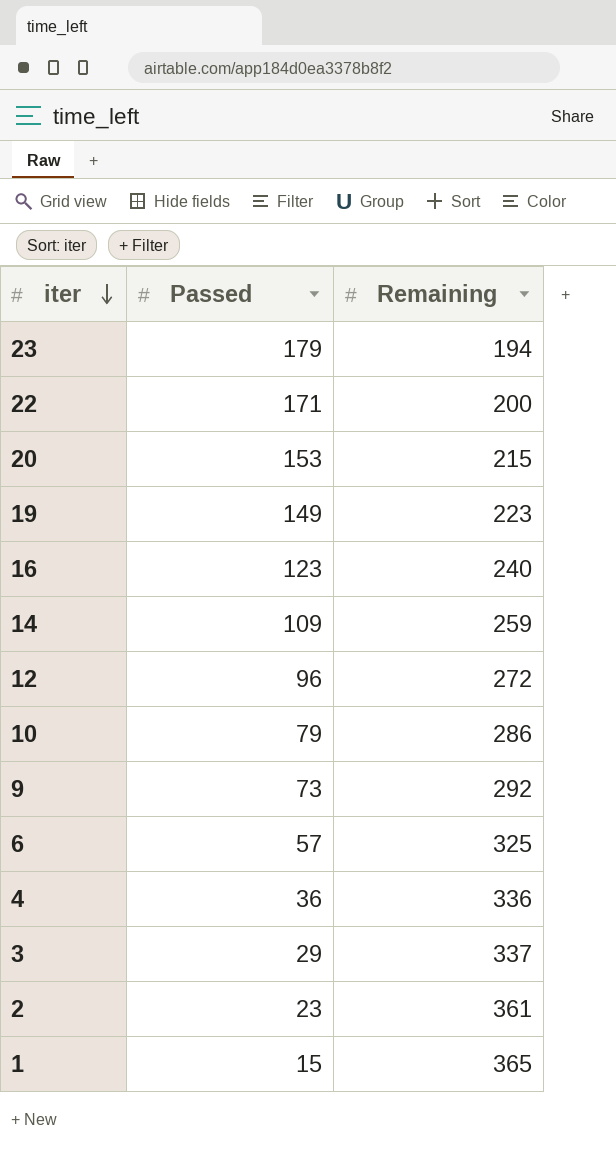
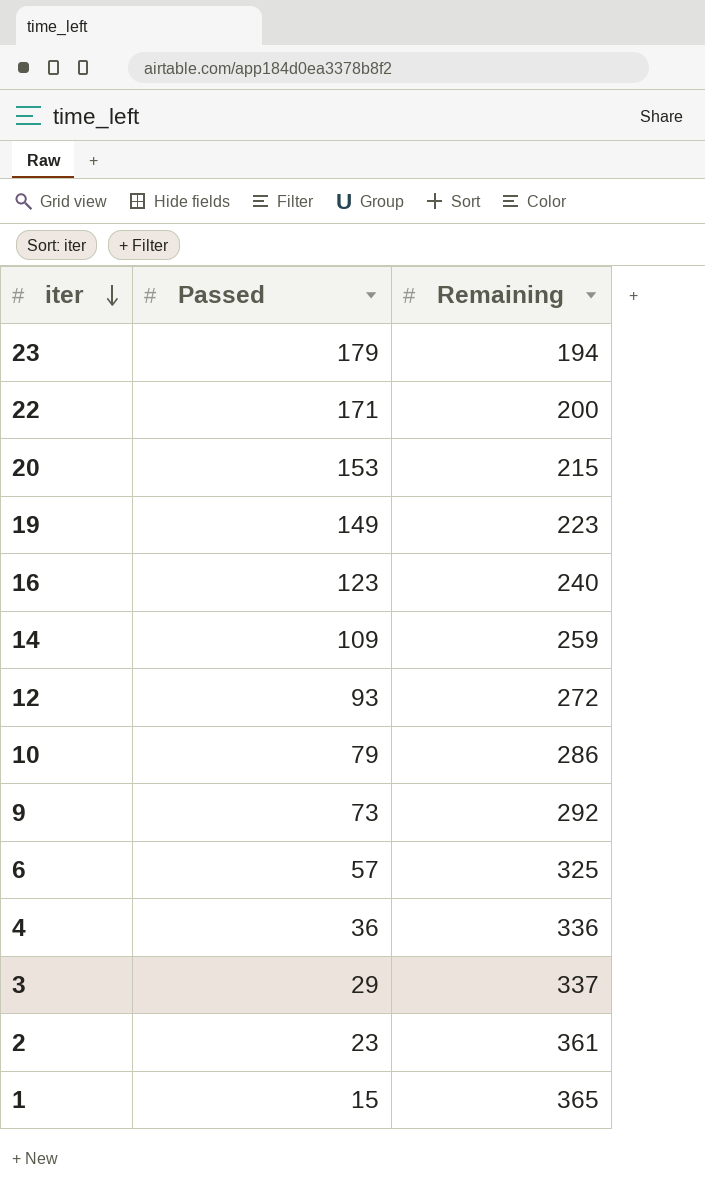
12 | Passed: 96 -> 93

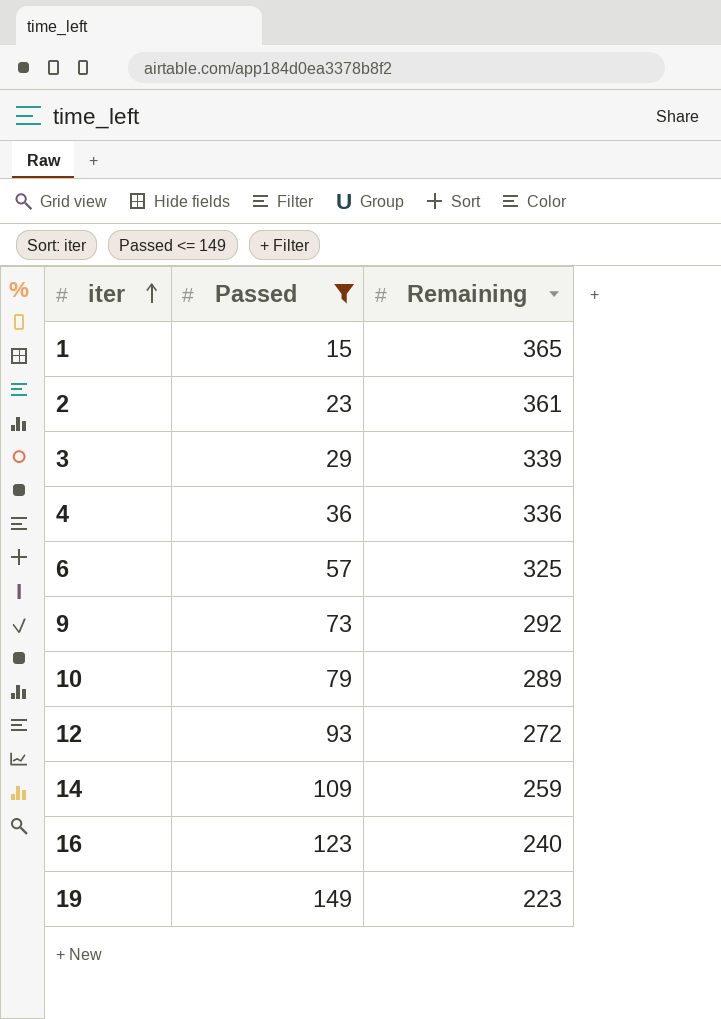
filter: none -> Passed <= 149
row order: iter descending -> iter ascending
3 | Remaining: 337 -> 339
10 | Remaining: 286 -> 289

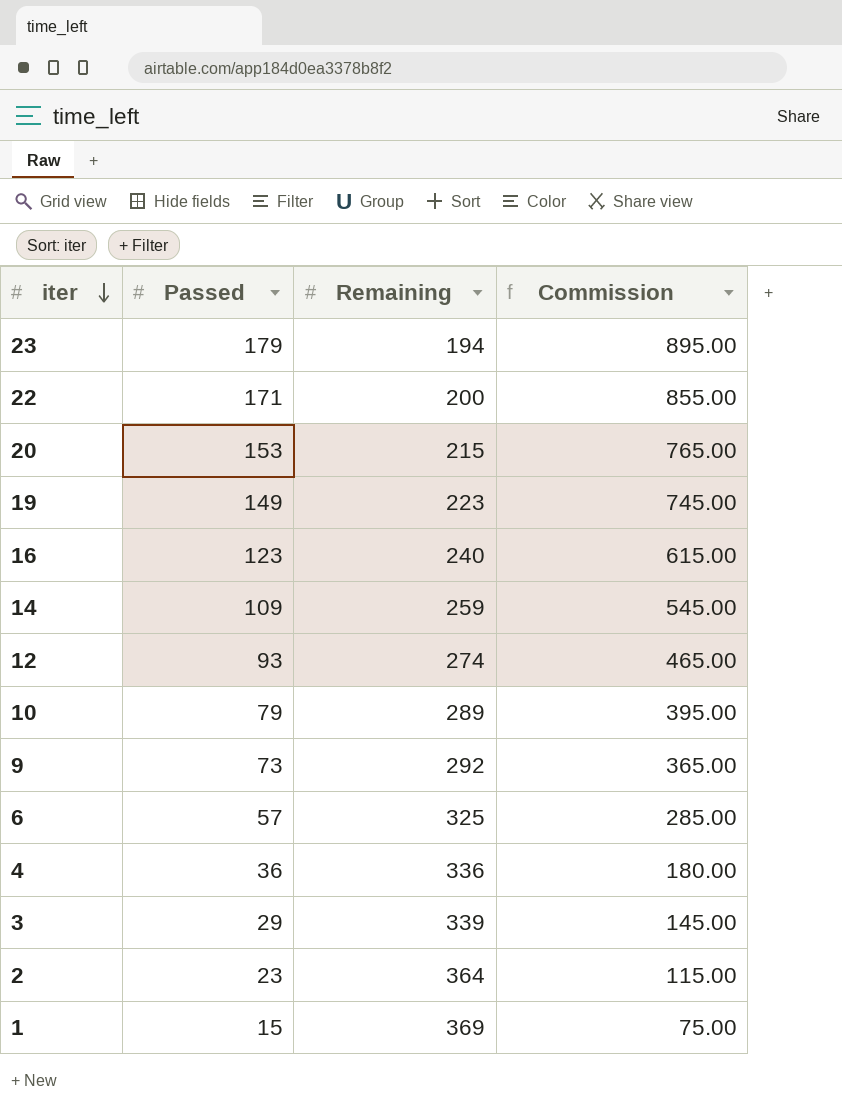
filter: Passed <= 149 -> none
row order: iter ascending -> iter descending
column Commission | formula: none -> [Passed] * 5
12 | Remaining: 272 -> 274
2 | Remaining: 361 -> 364
1 | Remaining: 365 -> 369

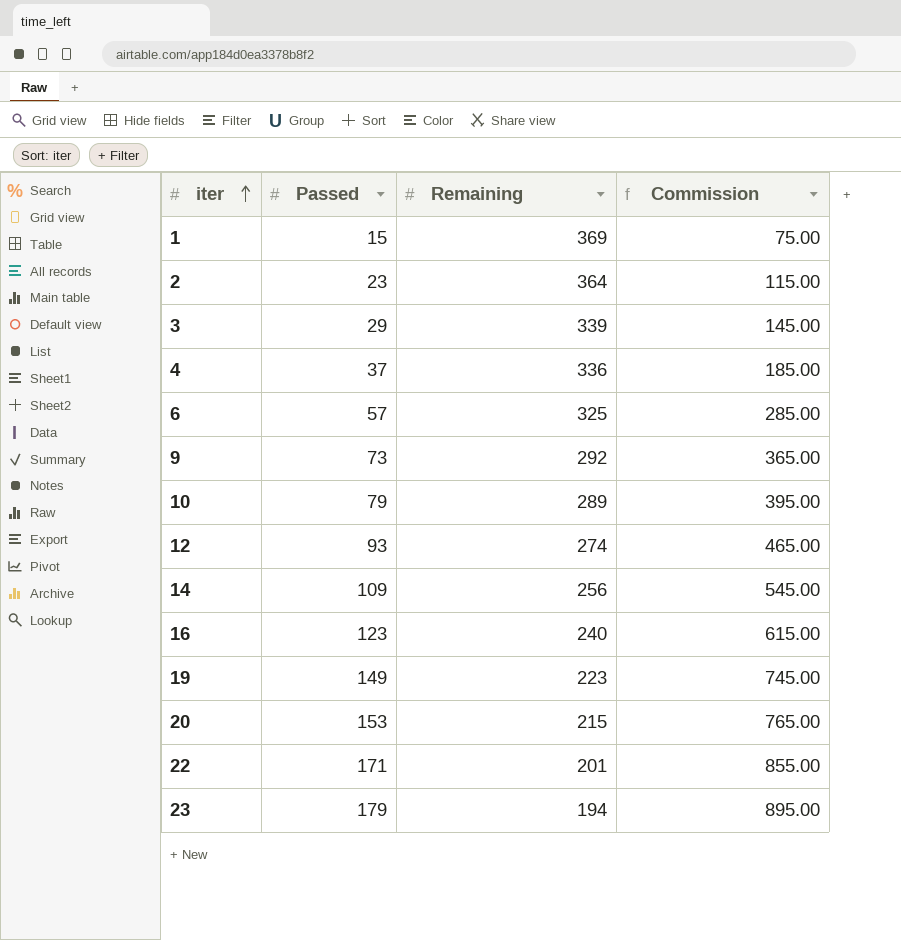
row order: iter descending -> iter ascending
4 | Passed: 36 -> 37
4 | Commission: 180.00 -> 185.00
14 | Remaining: 259 -> 256
22 | Remaining: 200 -> 201

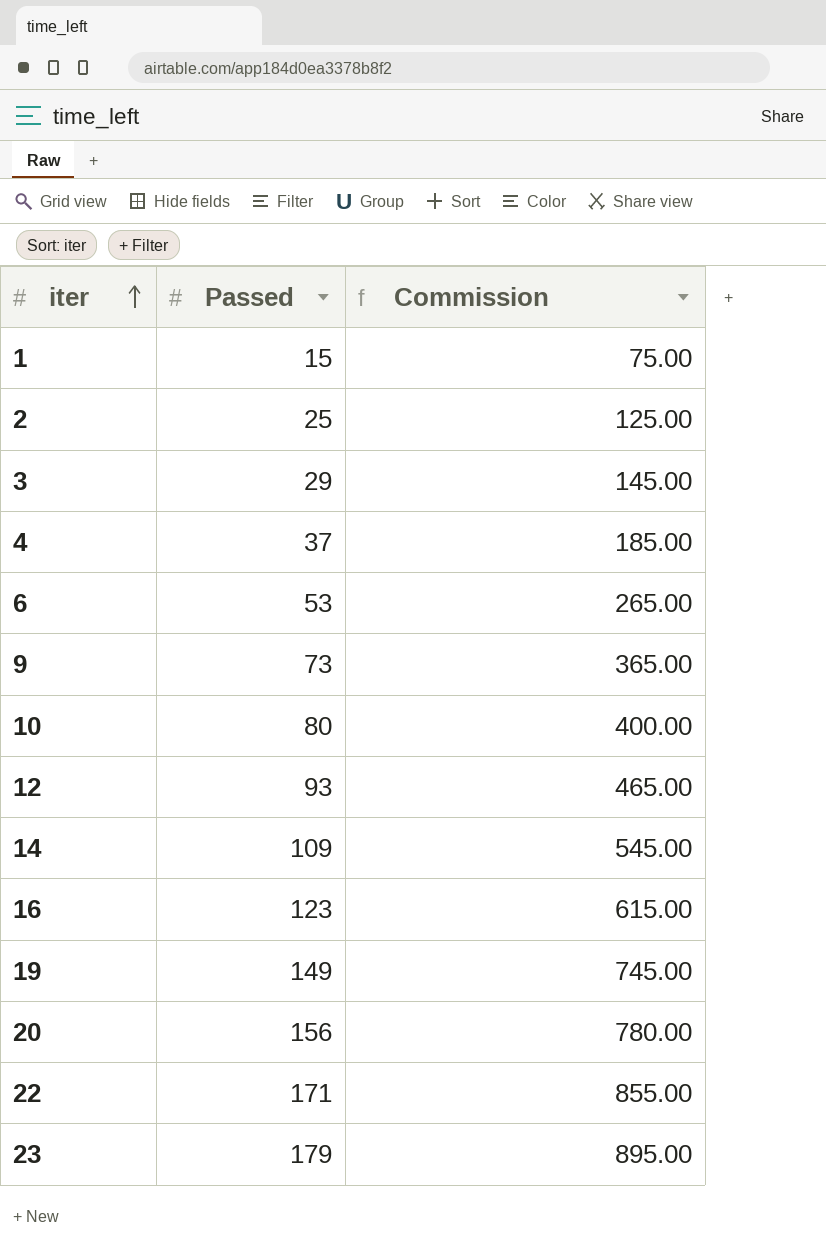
column Remaining | position: 3 -> none
2 | Passed: 23 -> 25
2 | Commission: 115.00 -> 125.00
6 | Passed: 57 -> 53
6 | Commission: 285.00 -> 265.00
10 | Passed: 79 -> 80
10 | Commission: 395.00 -> 400.00
20 | Passed: 153 -> 156
20 | Commission: 765.00 -> 780.00

